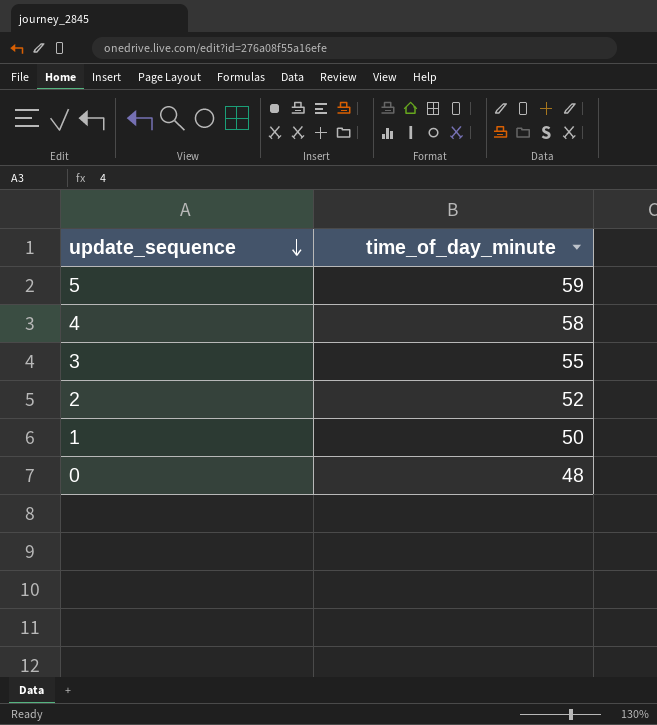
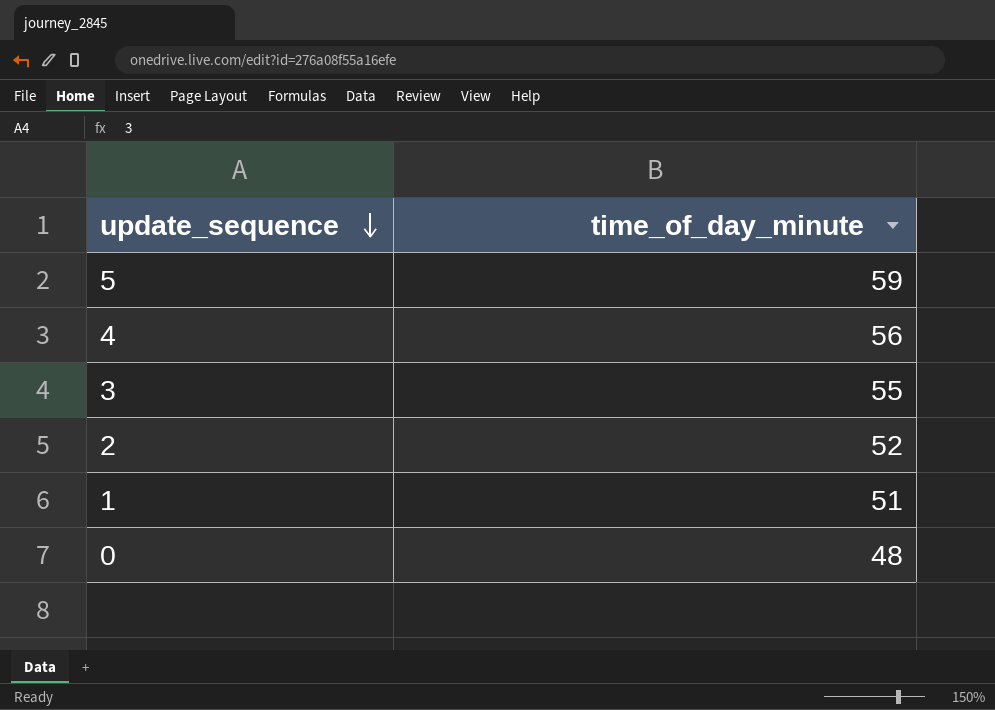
4 | time_of_day_minute: 58 -> 56
1 | time_of_day_minute: 50 -> 51

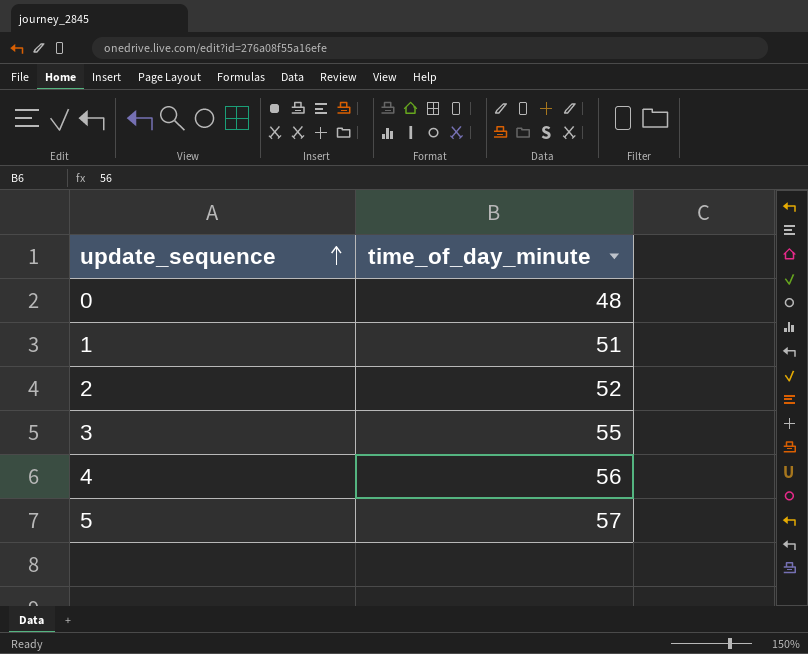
row order: update_sequence descending -> update_sequence ascending
5 | time_of_day_minute: 59 -> 57

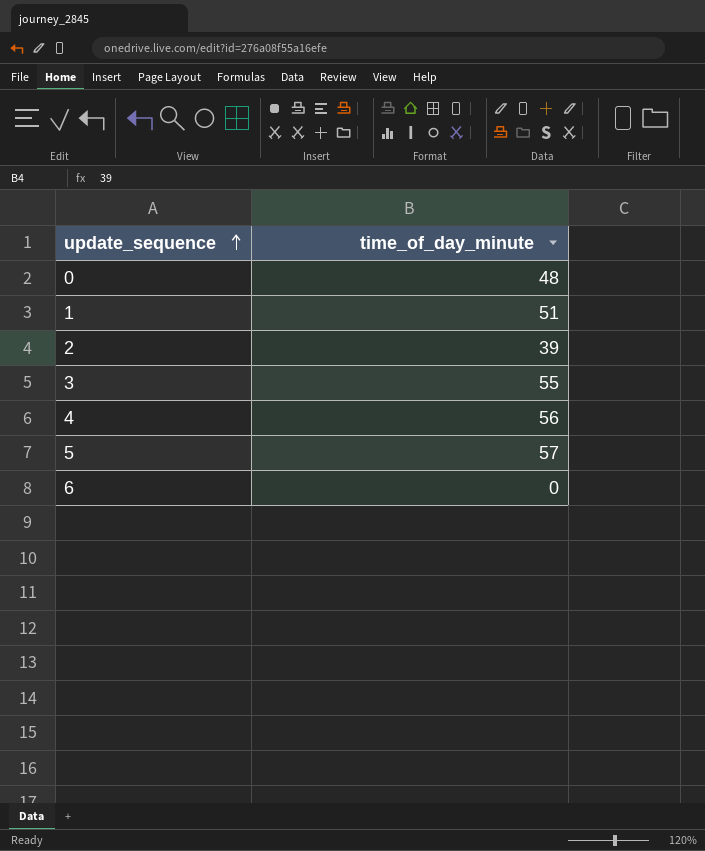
2 | time_of_day_minute: 52 -> 39
row 6: none -> 0

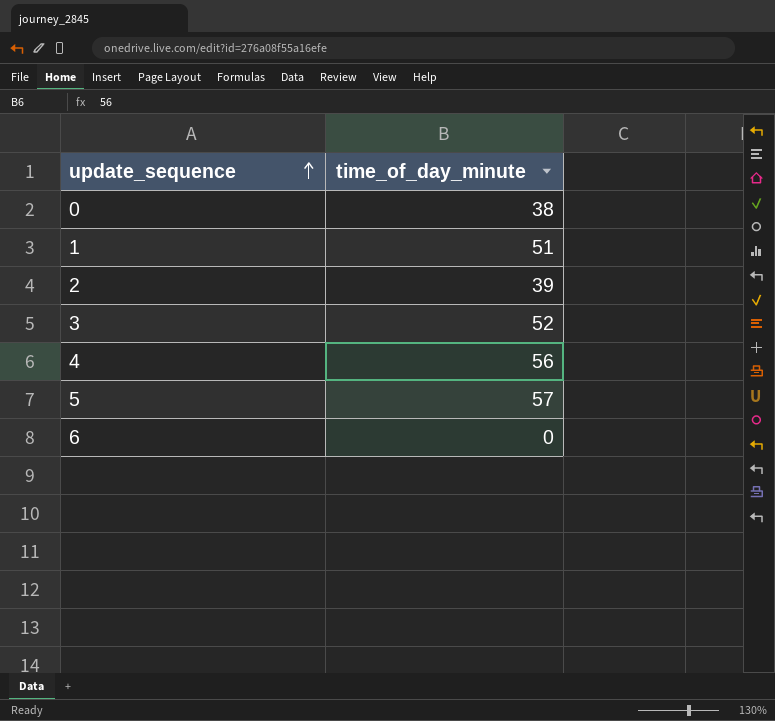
0 | time_of_day_minute: 48 -> 38
3 | time_of_day_minute: 55 -> 52

